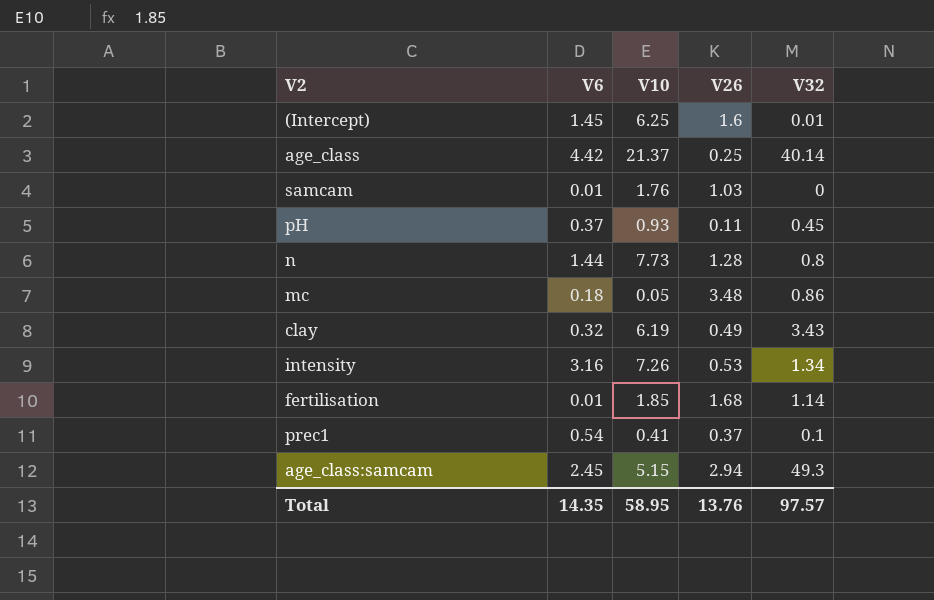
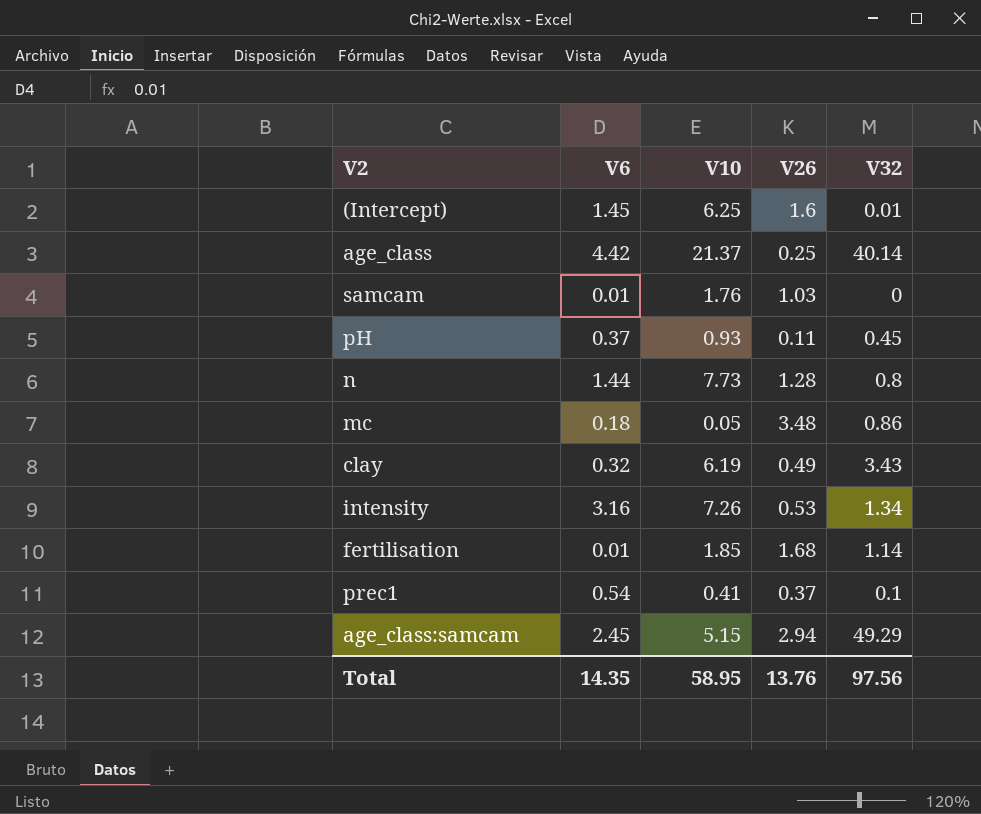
age_class:samcam | V32: 49.3 -> 49.29
Total | V32: 97.57 -> 97.56

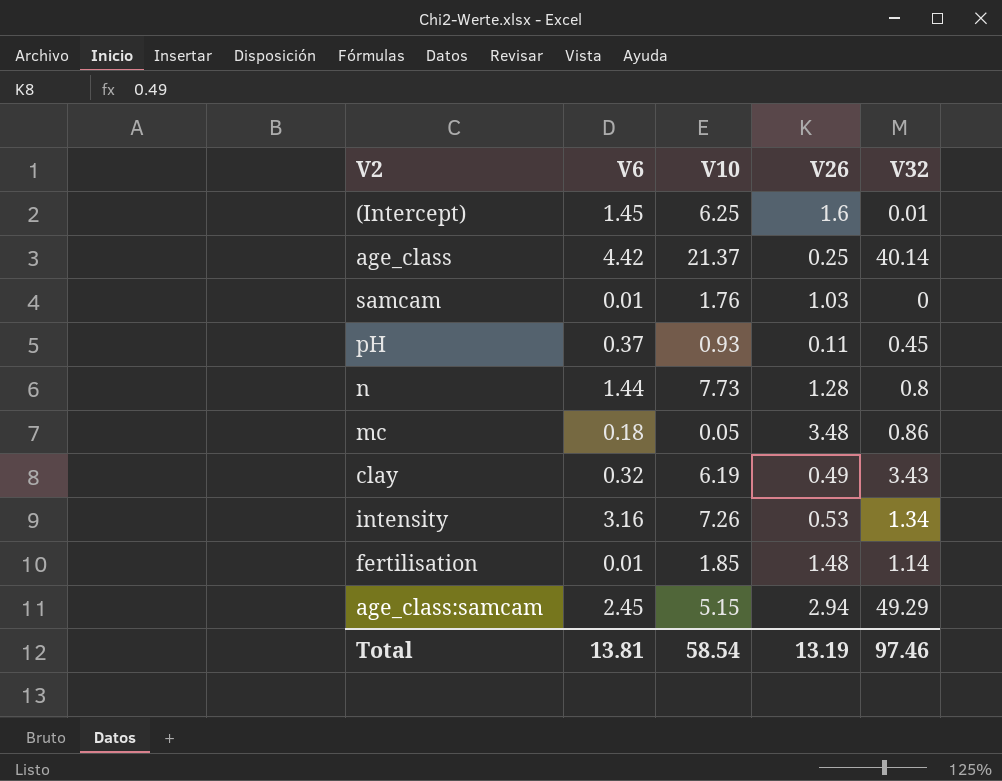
row prec1: 0.54 | 0.41 | 0.37 | 0.1 -> none
fertilisation | V26: 1.68 -> 1.48
Total | V6: 14.35 -> 13.81
Total | V10: 58.95 -> 58.54
Total | V26: 13.76 -> 13.19
Total | V32: 97.56 -> 97.46

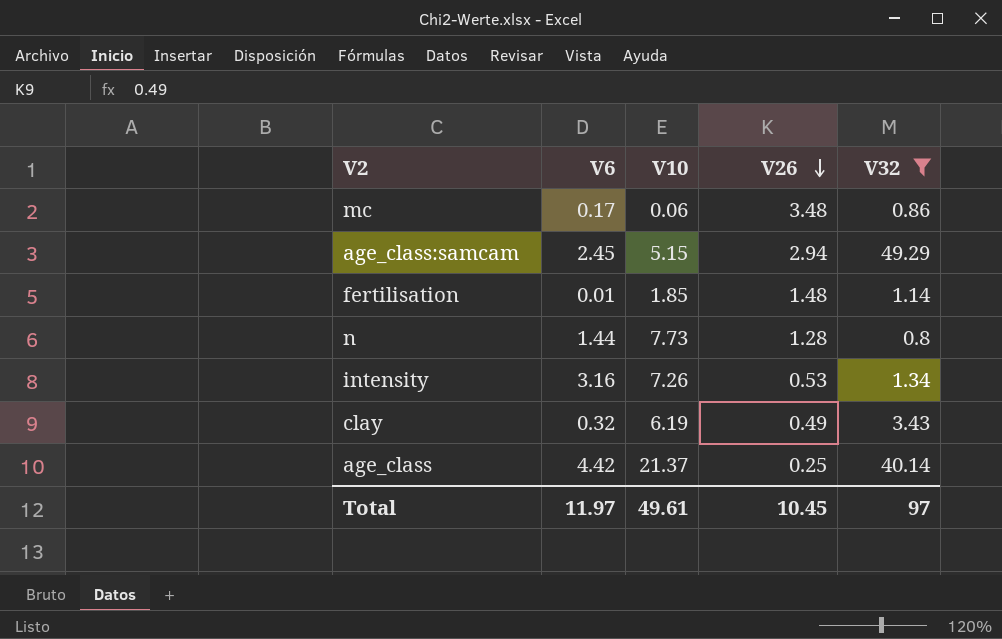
filter: none -> V32 >= 0.8
row order: none -> V26 descending
mc | V6: 0.18 -> 0.17
mc | V10: 0.05 -> 0.06
Total | V6: 13.81 -> 11.97
Total | V10: 58.54 -> 49.61
Total | V26: 13.19 -> 10.45
Total | V32: 97.46 -> 97

